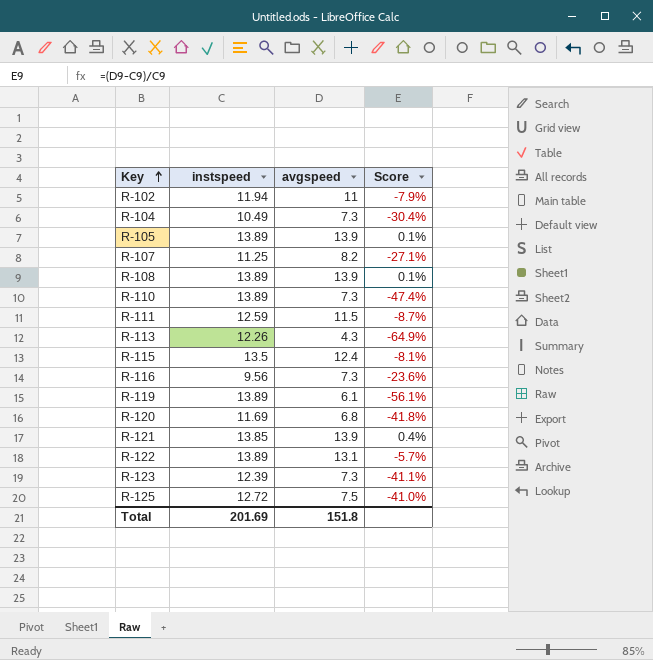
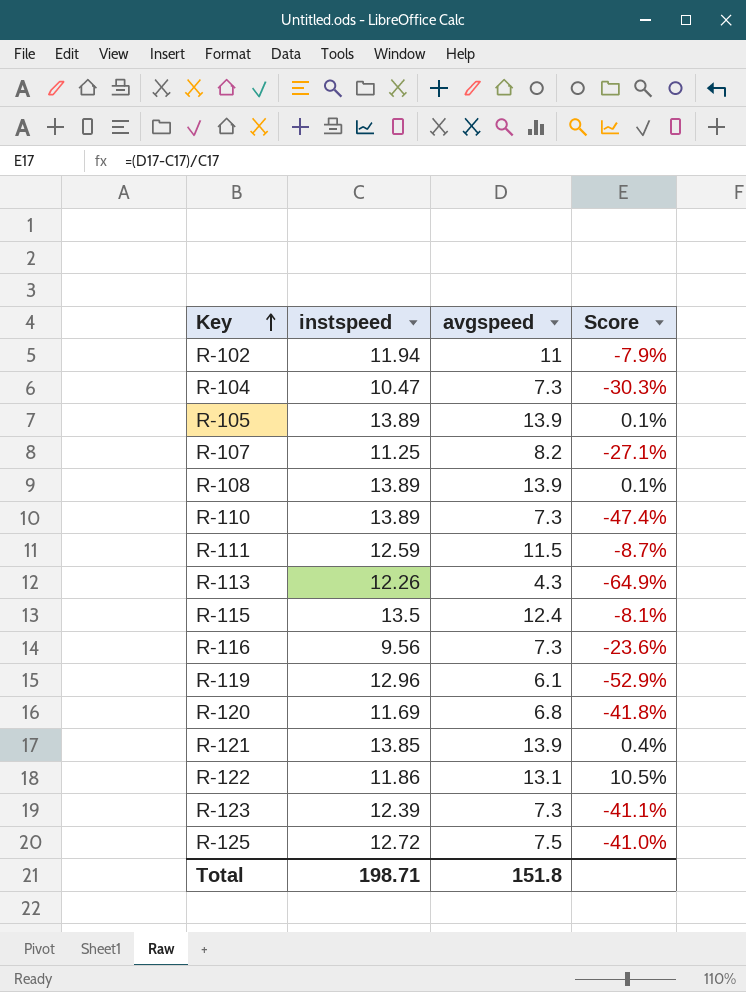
R-104 | instspeed: 10.49 -> 10.47
R-104 | Score: -30.4% -> -30.3%
R-119 | instspeed: 13.89 -> 12.96
R-119 | Score: -56.1% -> -52.9%
R-122 | instspeed: 13.89 -> 11.86
R-122 | Score: -5.7% -> 10.5%
Total | instspeed: 201.69 -> 198.71

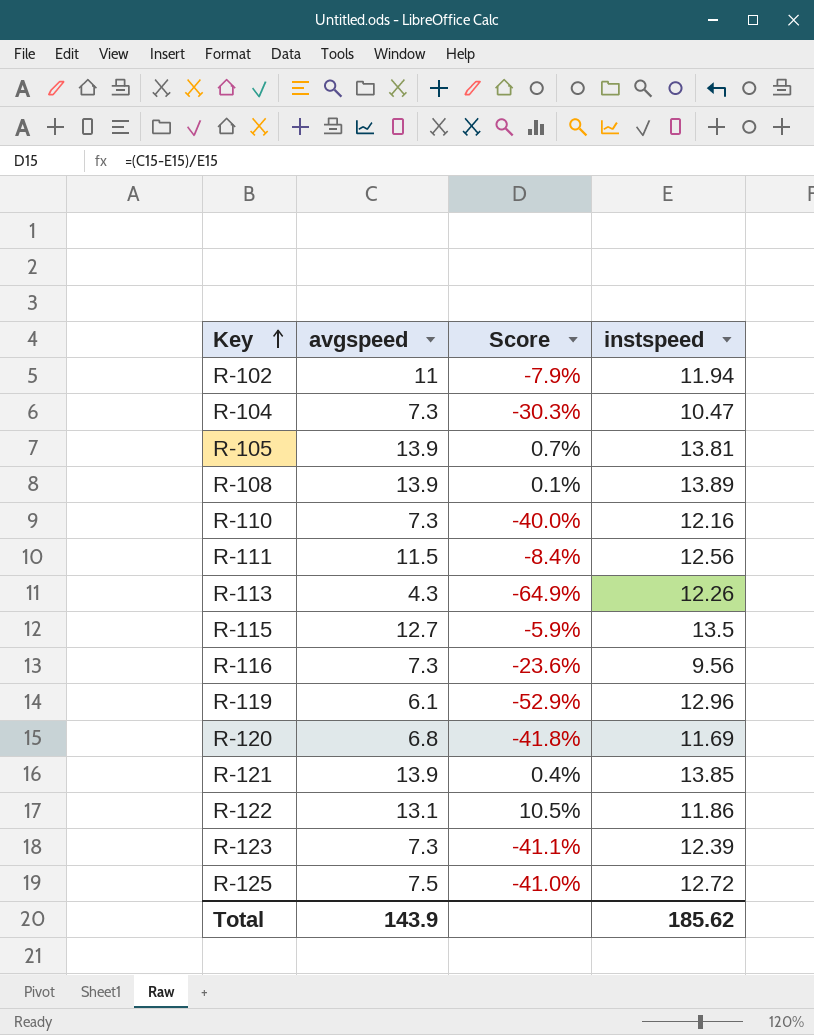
column instspeed | position: 2 -> 4
row R-107: 11.25 | 8.2 | -27.1% -> none
R-105 | Score: 0.1% -> 0.7%
R-105 | instspeed: 13.89 -> 13.81
R-110 | Score: -47.4% -> -40.0%
R-110 | instspeed: 13.89 -> 12.16
R-111 | Score: -8.7% -> -8.4%
R-111 | instspeed: 12.59 -> 12.56
R-115 | avgspeed: 12.4 -> 12.7
R-115 | Score: -8.1% -> -5.9%
Total | avgspeed: 151.8 -> 143.9
Total | instspeed: 198.71 -> 185.62

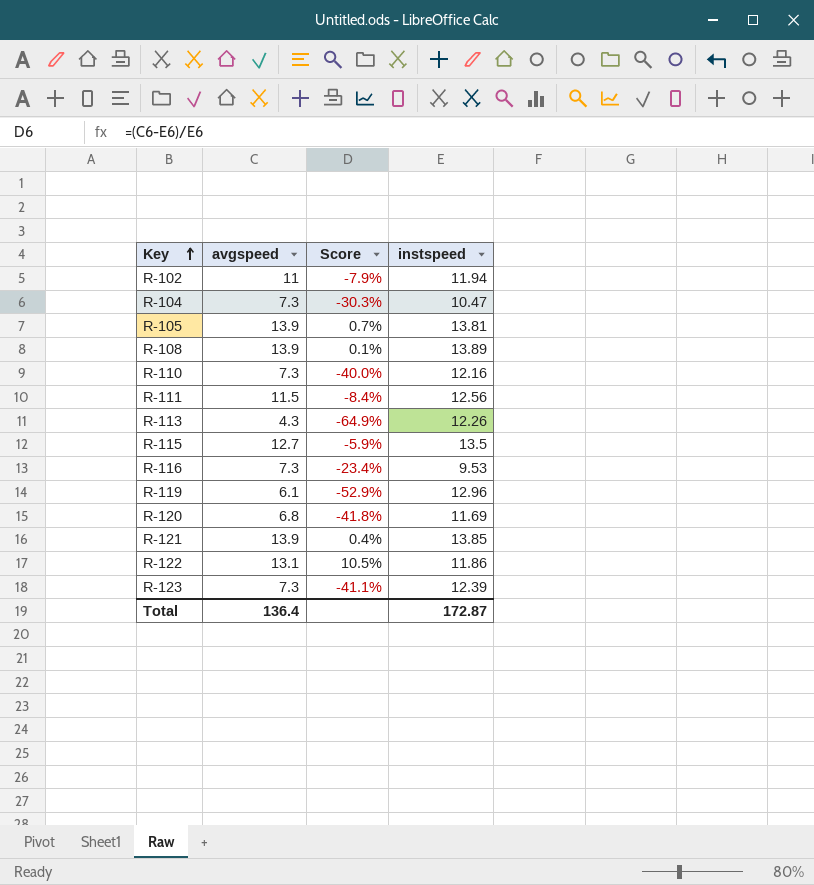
row R-125: 7.5 | -41.0% | 12.72 -> none
R-116 | Score: -23.6% -> -23.4%
R-116 | instspeed: 9.56 -> 9.53
Total | avgspeed: 143.9 -> 136.4
Total | instspeed: 185.62 -> 172.87

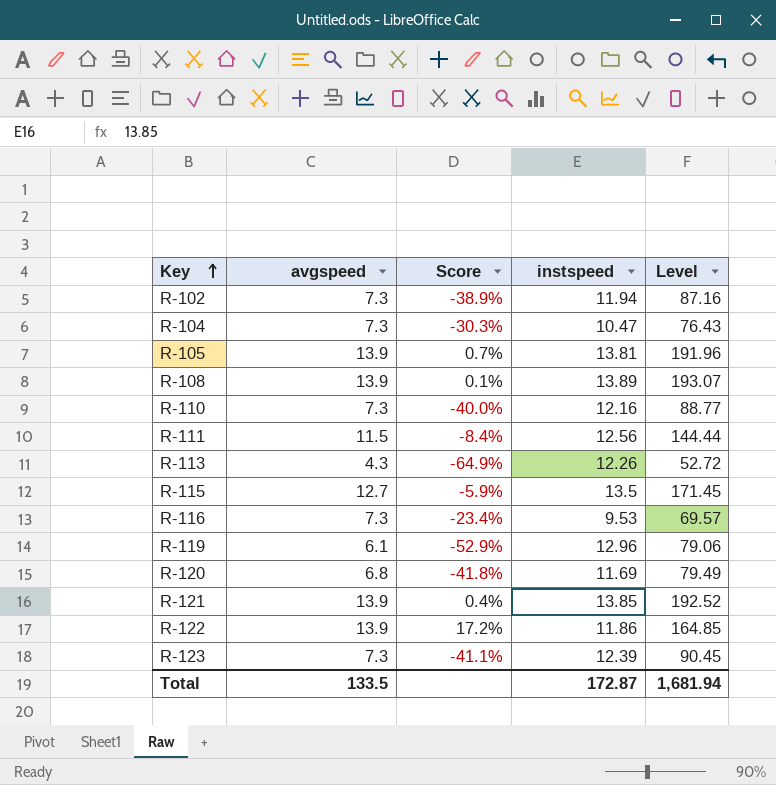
column Level | formula: none -> [avgspeed] * [instspeed]
R-102 | avgspeed: 11 -> 7.3
R-102 | Score: -7.9% -> -38.9%
R-122 | avgspeed: 13.1 -> 13.9
R-122 | Score: 10.5% -> 17.2%
Total | avgspeed: 136.4 -> 133.5

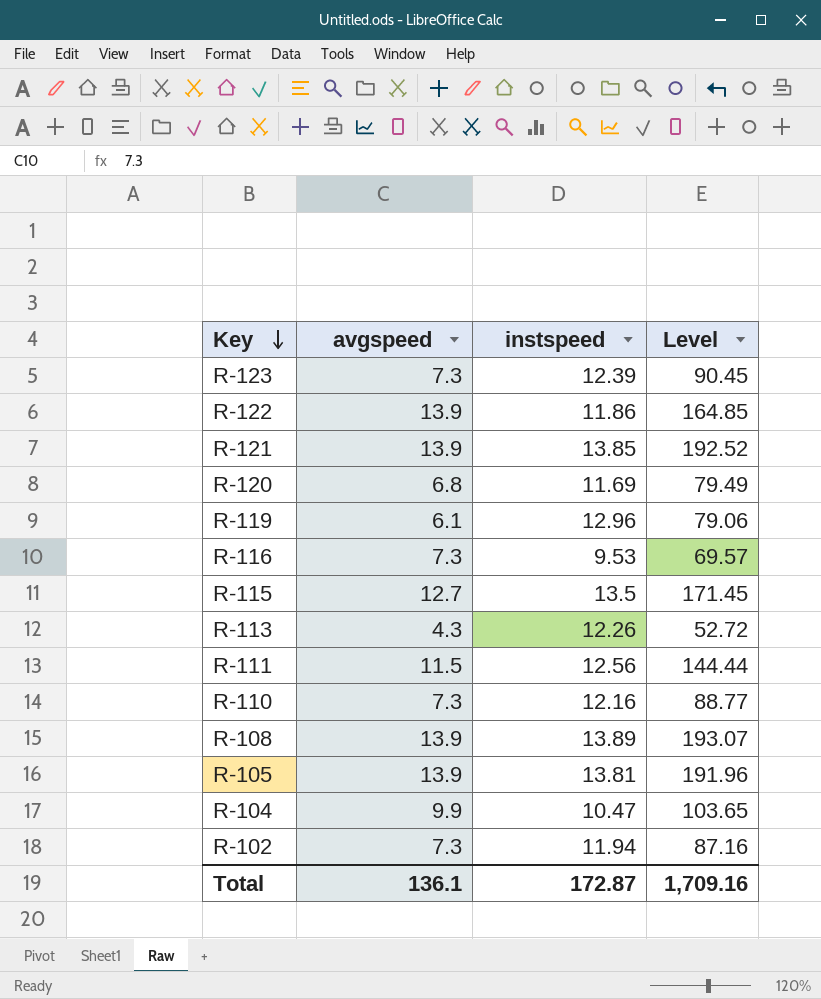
row order: Key ascending -> Key descending
column Score | formula: ([avgspeed] - [instspeed]) / [instspeed] -> none
R-104 | avgspeed: 7.3 -> 9.9
R-104 | Level: 76.43 -> 103.65
Total | avgspeed: 133.5 -> 136.1
Total | Level: 1,681.94 -> 1,709.16

